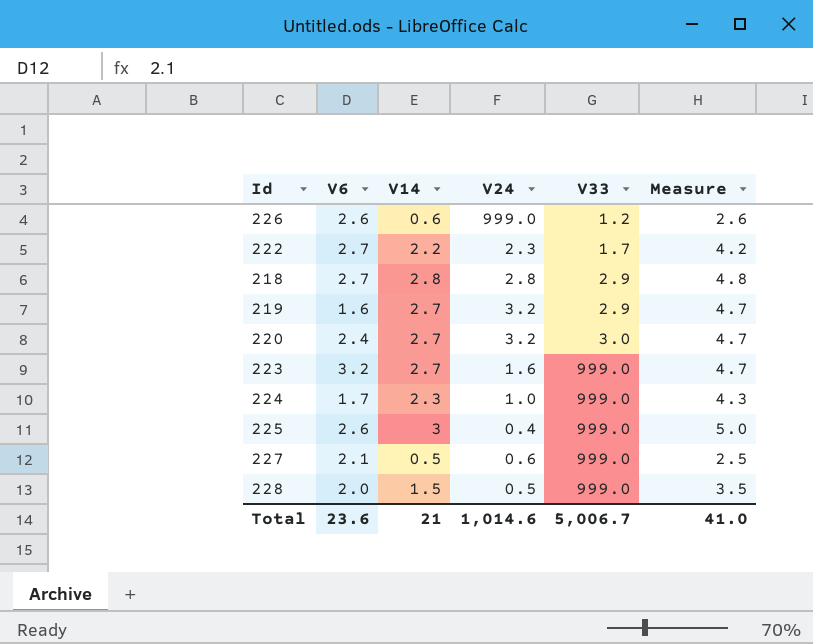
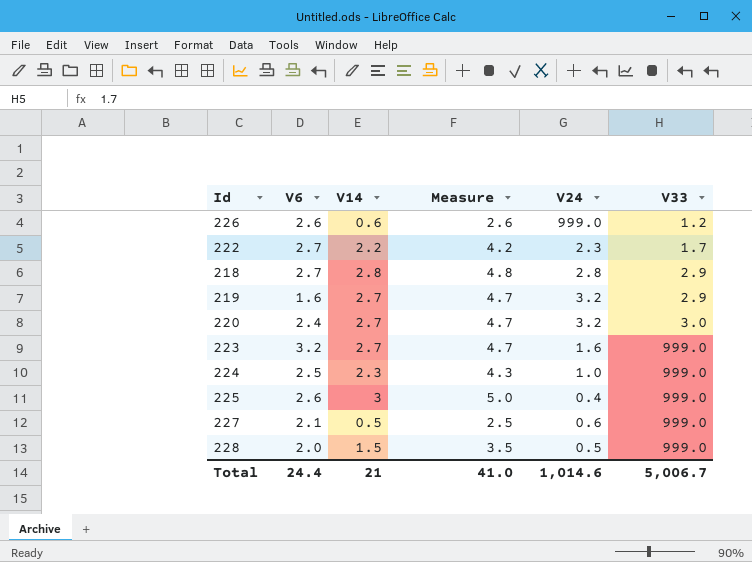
column Measure | position: 6 -> 4
224 | V6: 1.7 -> 2.5
Total | V6: 23.6 -> 24.4

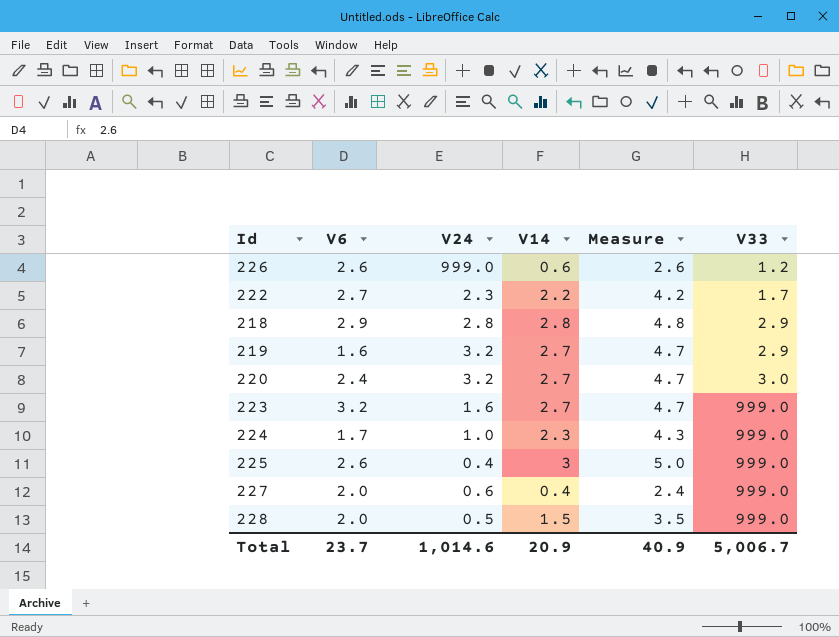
column V24 | position: 5 -> 3
218 | V6: 2.7 -> 2.9
224 | V6: 2.5 -> 1.7
227 | V6: 2.1 -> 2.0
227 | V14: 0.5 -> 0.4
227 | Measure: 2.5 -> 2.4
Total | V6: 24.4 -> 23.7
Total | V14: 21 -> 20.9
Total | Measure: 41.0 -> 40.9

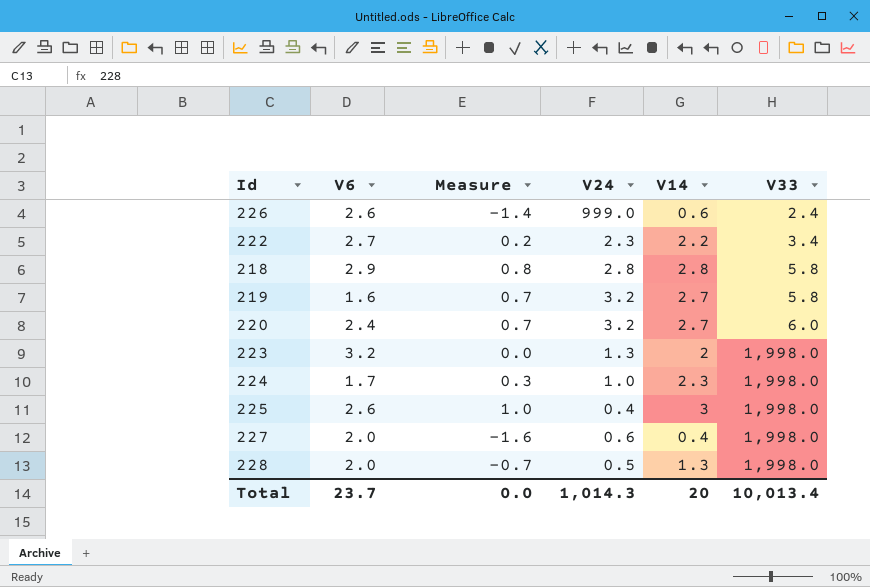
column Measure | formula: [V14] + 2 -> [V14] - 2
column Measure | position: 5 -> 3
226 | V33: 1.2 -> 2.4
222 | V33: 1.7 -> 3.4
218 | V33: 2.9 -> 5.8
219 | V33: 2.9 -> 5.8
220 | V33: 3.0 -> 6.0
223 | V24: 1.6 -> 1.3
223 | V14: 2.7 -> 2
223 | V33: 999.0 -> 1,998.0
224 | V33: 999.0 -> 1,998.0
225 | V33: 999.0 -> 1,998.0
227 | V33: 999.0 -> 1,998.0
228 | V14: 1.5 -> 1.3
228 | V33: 999.0 -> 1,998.0
Total | Measure: 40.9 -> 0.0
Total | V24: 1,014.6 -> 1,014.3
Total | V14: 20.9 -> 20
Total | V33: 5,006.7 -> 10,013.4

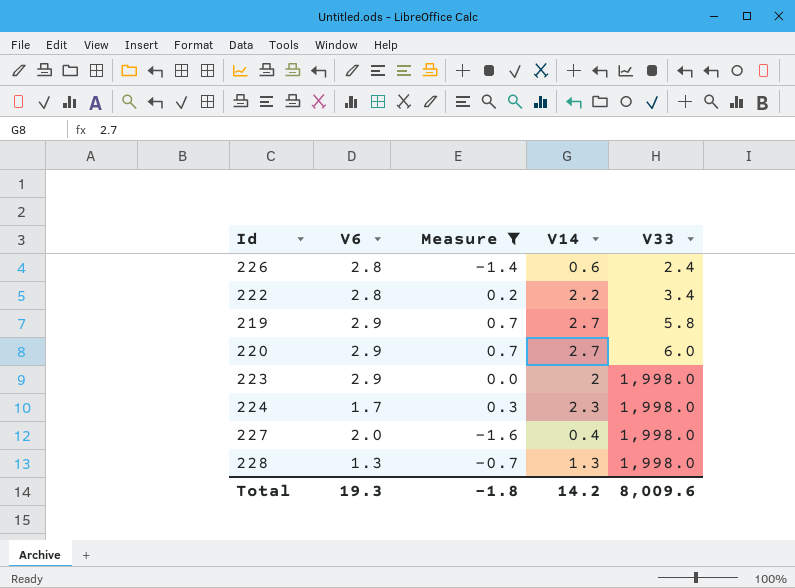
filter: none -> Measure <= 0.7
column V24 | position: 4 -> none
226 | V6: 2.6 -> 2.8
222 | V6: 2.7 -> 2.8
219 | V6: 1.6 -> 2.9
220 | V6: 2.4 -> 2.9
223 | V6: 3.2 -> 2.9
228 | V6: 2.0 -> 1.3
Total | V6: 23.7 -> 19.3
Total | Measure: 0.0 -> -1.8
Total | V14: 20 -> 14.2
Total | V33: 10,013.4 -> 8,009.6

